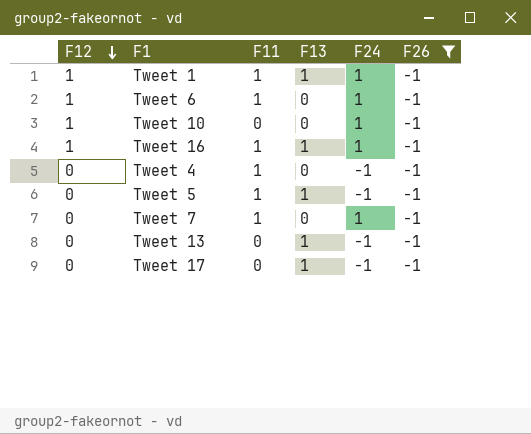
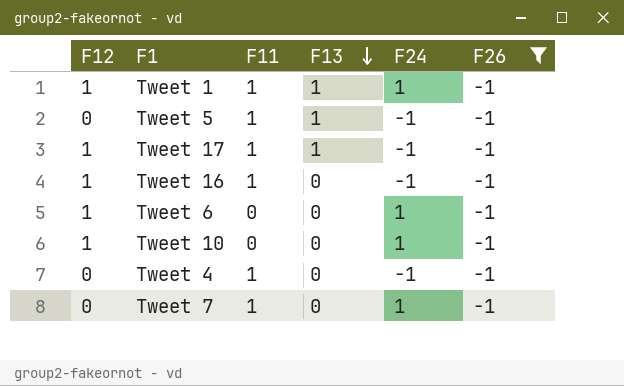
row order: F12 descending -> F13 descending
row Tweet 13: 0 | 0 | 1 | -1 | -1 -> none
Tweet 17 | F12: 0 -> 1
Tweet 17 | F11: 0 -> 1
Tweet 16 | F13: 1 -> 0
Tweet 16 | F24: 1 -> -1
Tweet 6 | F11: 1 -> 0

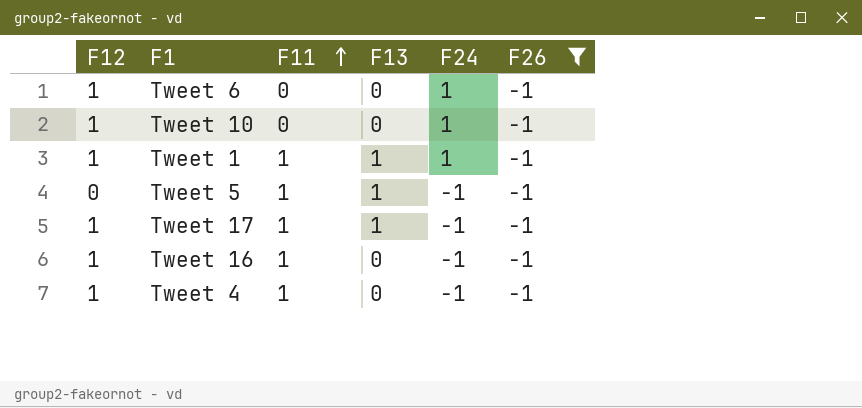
row order: F13 descending -> F11 ascending
row Tweet 7: 0 | 1 | 0 | 1 | -1 -> none
Tweet 4 | F12: 0 -> 1

